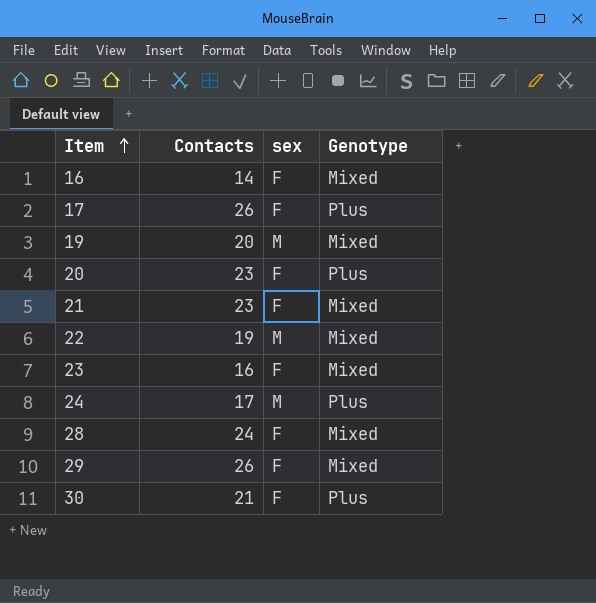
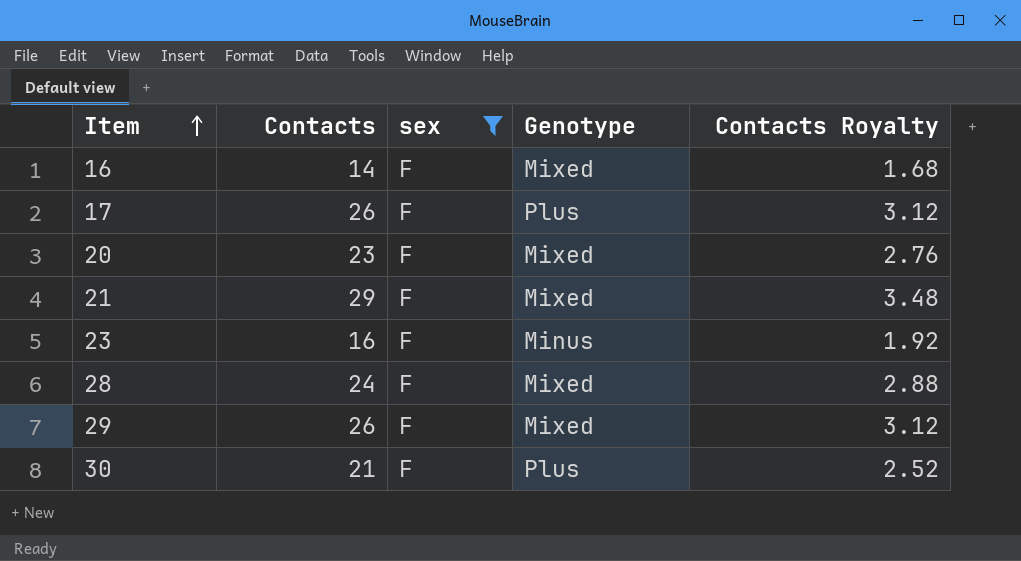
filter: none -> sex = F
column Contacts Royalty | formula: none -> [Contacts] * 0.12
20 | Genotype: Plus -> Mixed
21 | Contacts: 23 -> 29
23 | Genotype: Mixed -> Minus

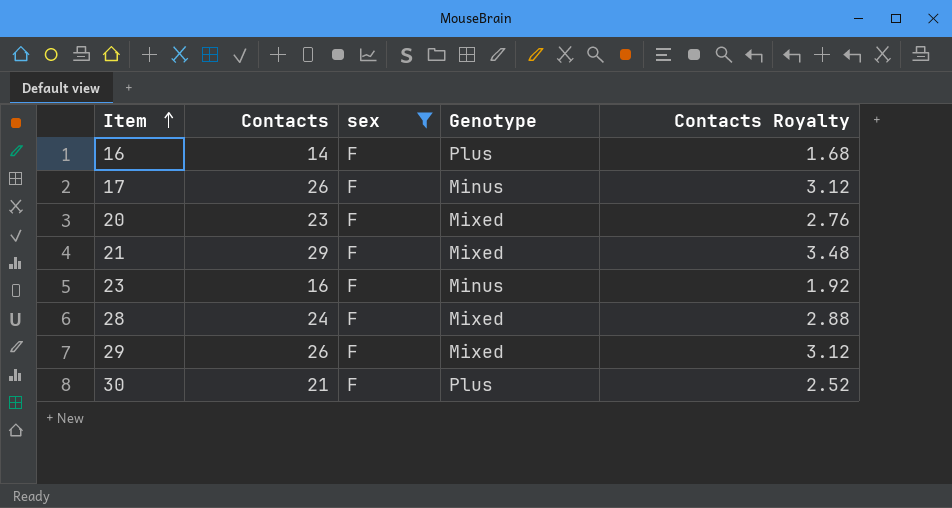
16 | Genotype: Mixed -> Plus
17 | Genotype: Plus -> Minus

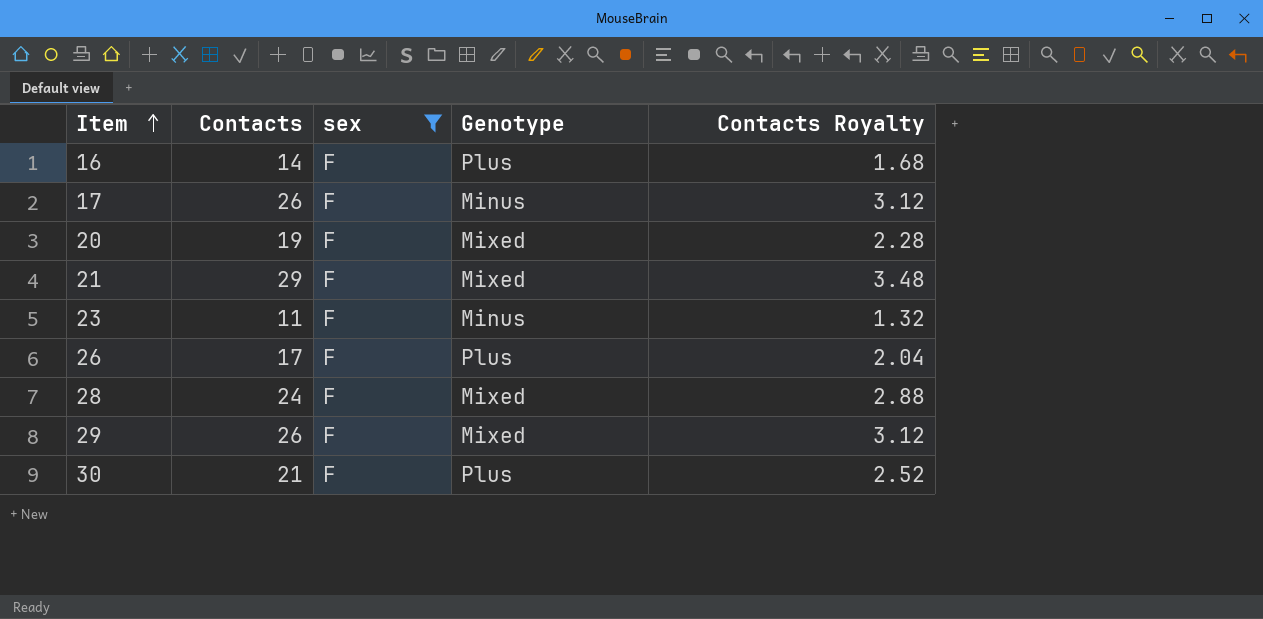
20 | Contacts: 23 -> 19
20 | Contacts Royalty: 2.76 -> 2.28
23 | Contacts: 16 -> 11
23 | Contacts Royalty: 1.92 -> 1.32
row 26: none -> 17 | F | Plus | 2.04

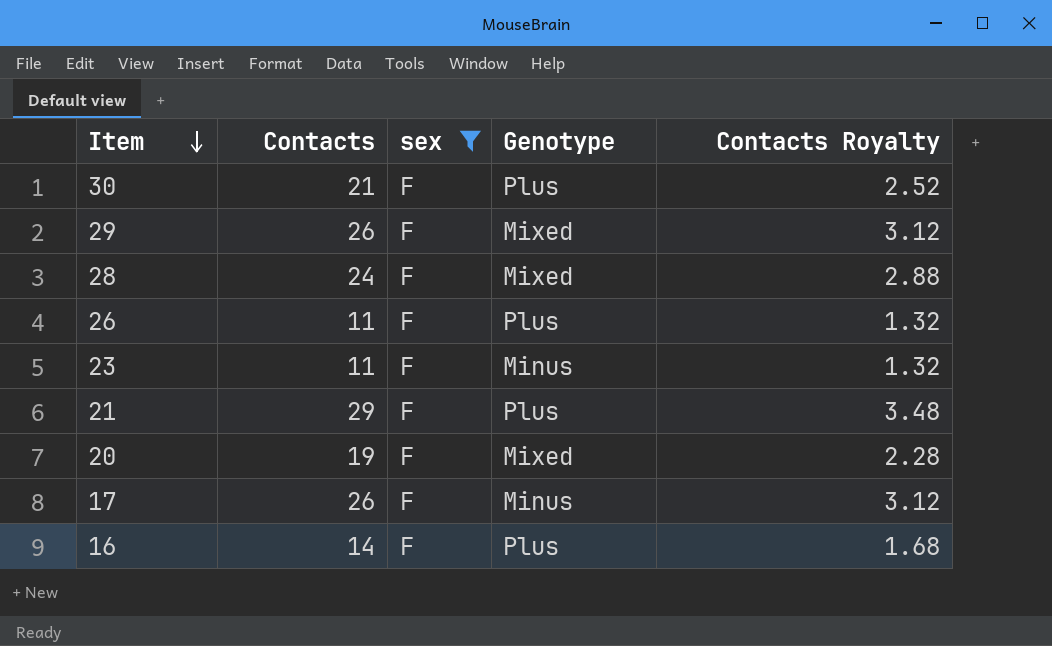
row order: Item ascending -> Item descending
26 | Contacts: 17 -> 11
26 | Contacts Royalty: 2.04 -> 1.32
21 | Genotype: Mixed -> Plus

